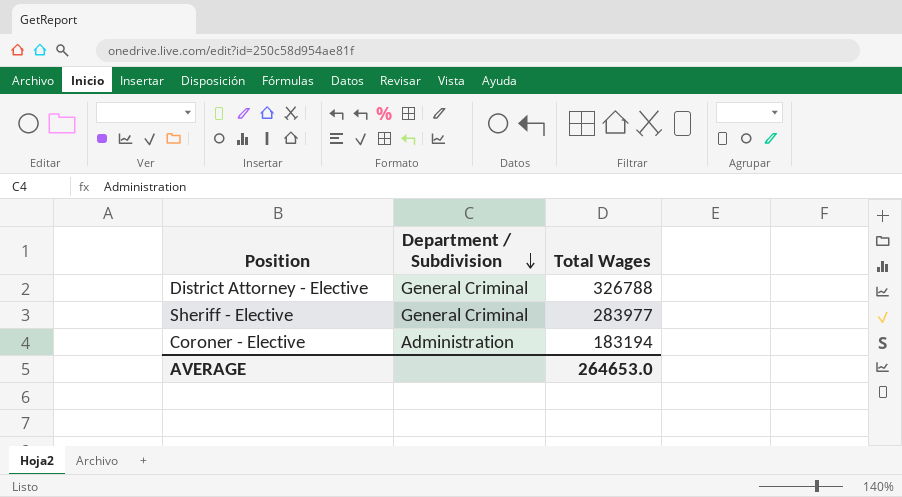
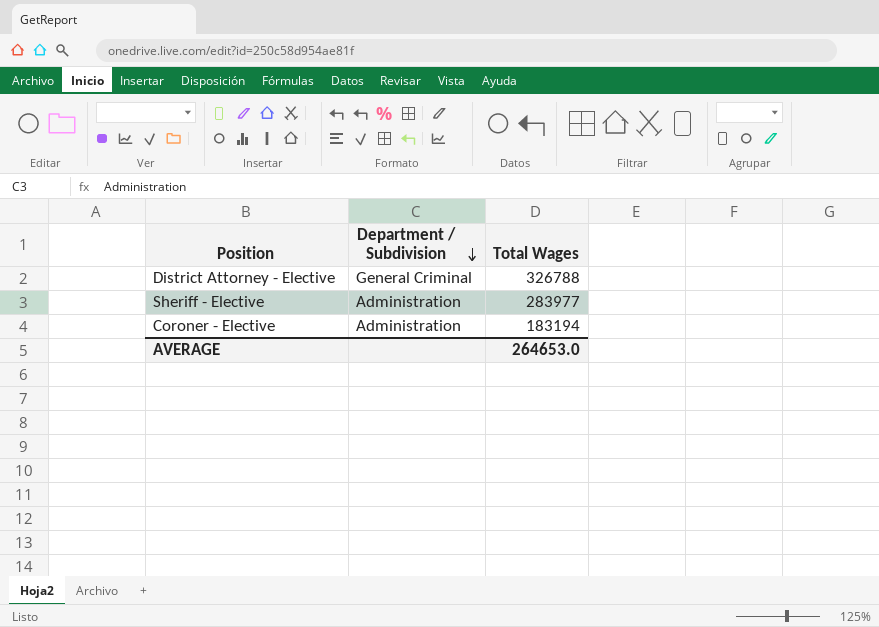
Sheriff - Elective | Department / Subdivision: General Criminal -> Administration

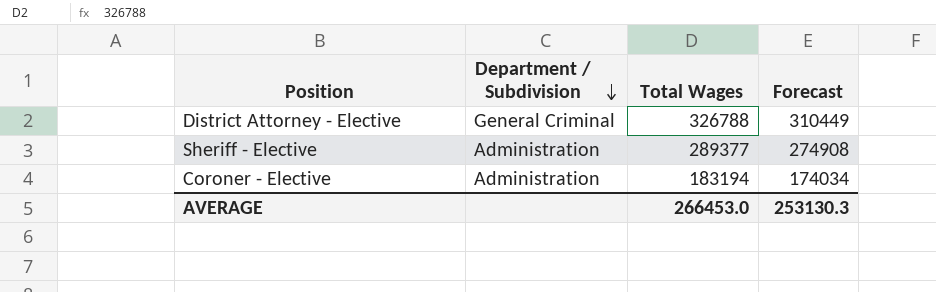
column Forecast | formula: none -> [Total Wages] * 0.95
Sheriff - Elective | Total Wages: 283977 -> 289377
AVERAGE | Total Wages: 264653.0 -> 266453.0

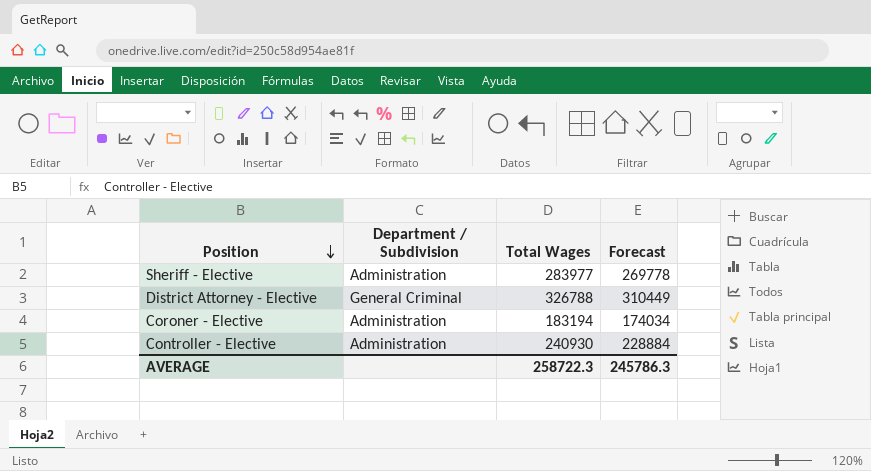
row order: Department / Subdivision descending -> Position descending
Sheriff - Elective | Total Wages: 289377 -> 283977
Sheriff - Elective | Forecast: 274908 -> 269778
row Controller - Elective: none -> Administration | 240930 | 228884
AVERAGE | Total Wages: 266453.0 -> 258722.3
AVERAGE | Forecast: 253130.3 -> 245786.3

